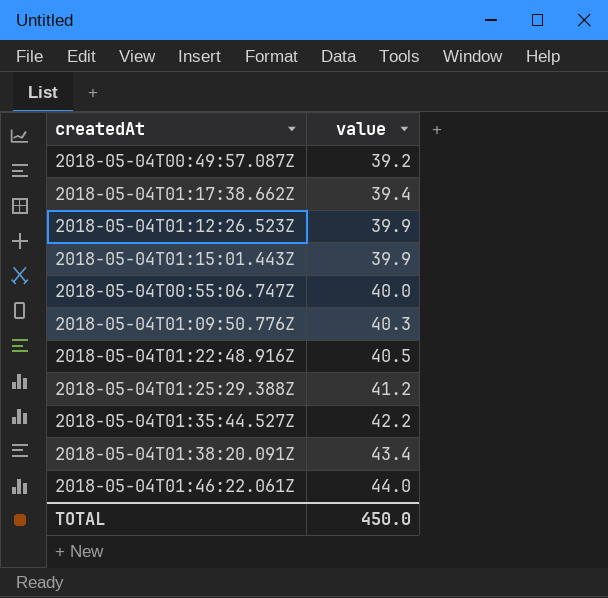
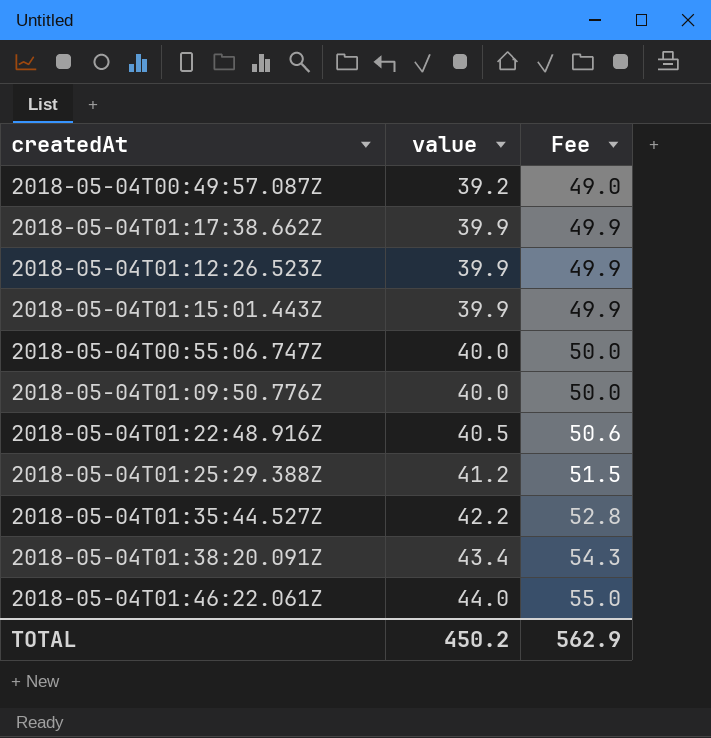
column Fee | formula: none -> [value] * 1.25
2018-05-04T01:17:38.662Z | value: 39.4 -> 39.9
2018-05-04T01:09:50.776Z | value: 40.3 -> 40.0
TOTAL | value: 450.0 -> 450.2

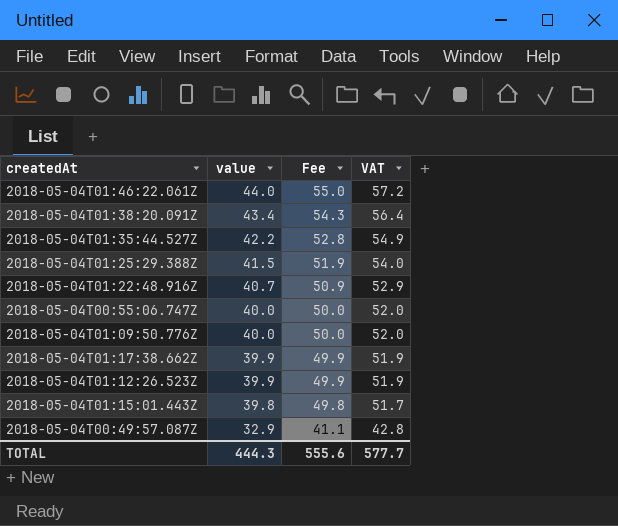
row order: value ascending -> value descending
column VAT | formula: none -> [value] * 1.3
2018-05-04T01:25:29.388Z | value: 41.2 -> 41.5
2018-05-04T01:25:29.388Z | Fee: 51.5 -> 51.9
2018-05-04T01:22:48.916Z | value: 40.5 -> 40.7
2018-05-04T01:22:48.916Z | Fee: 50.6 -> 50.9
2018-05-04T01:15:01.443Z | value: 39.9 -> 39.8
2018-05-04T01:15:01.443Z | Fee: 49.9 -> 49.8
2018-05-04T00:49:57.087Z | value: 39.2 -> 32.9
2018-05-04T00:49:57.087Z | Fee: 49.0 -> 41.1
TOTAL | value: 450.2 -> 444.3
TOTAL | Fee: 562.9 -> 555.6

